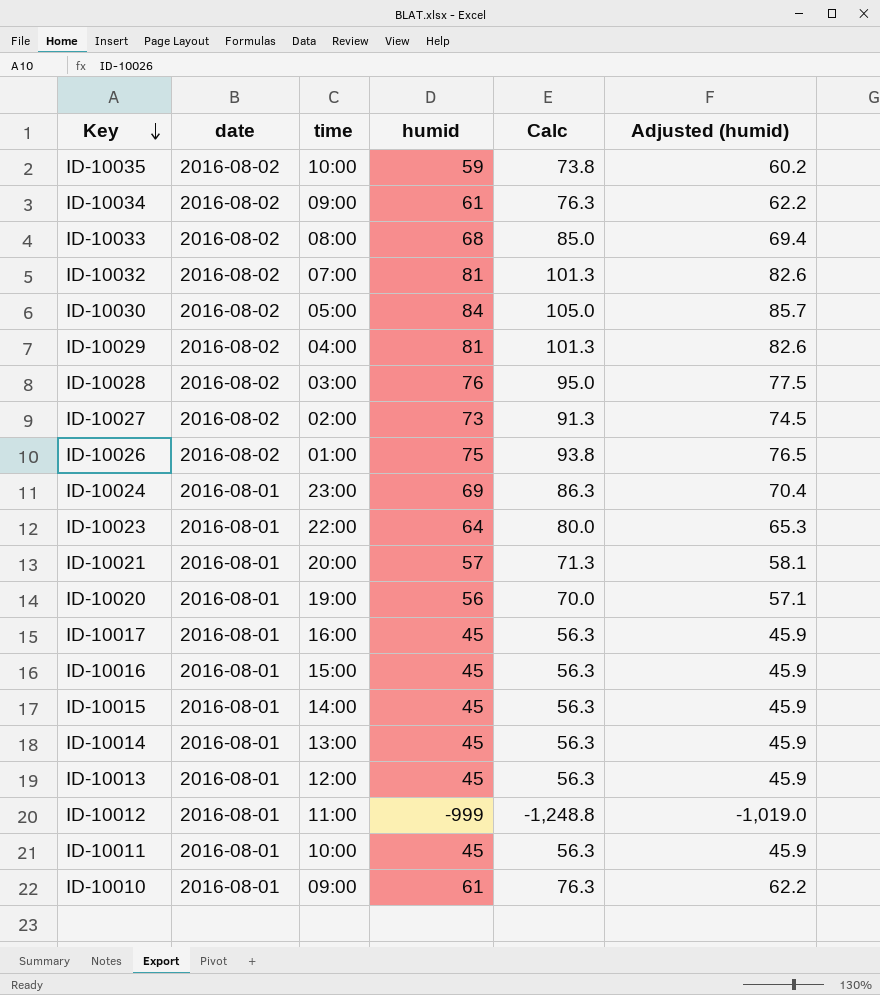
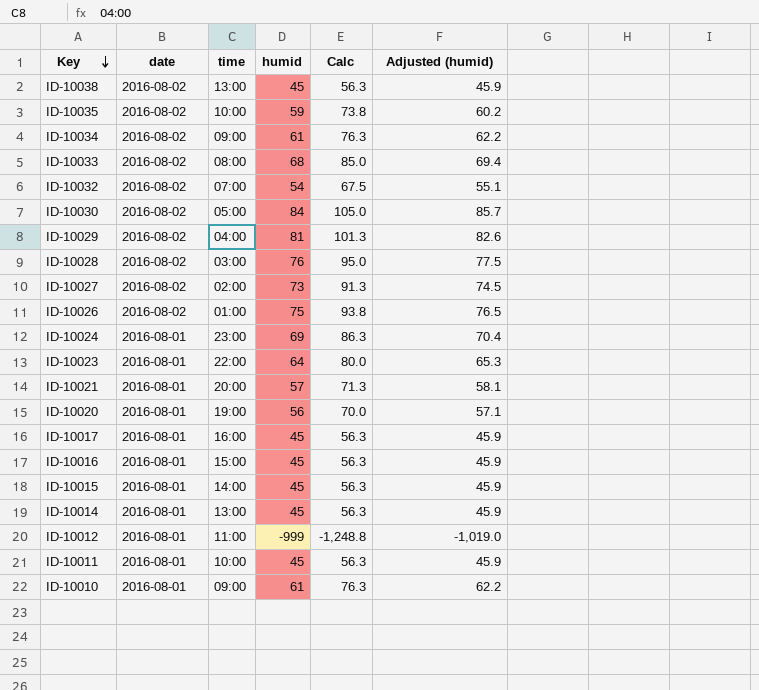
row ID-10013: 2016-08-01 | 12:00 | 45 | 56.3 | 45.9 -> none
row ID-10038: none -> 2016-08-02 | 13:00 | 45 | 56.3 | 45.9
ID-10032 | humid: 81 -> 54
ID-10032 | Calc: 101.3 -> 67.5
ID-10032 | Adjusted (humid): 82.6 -> 55.1

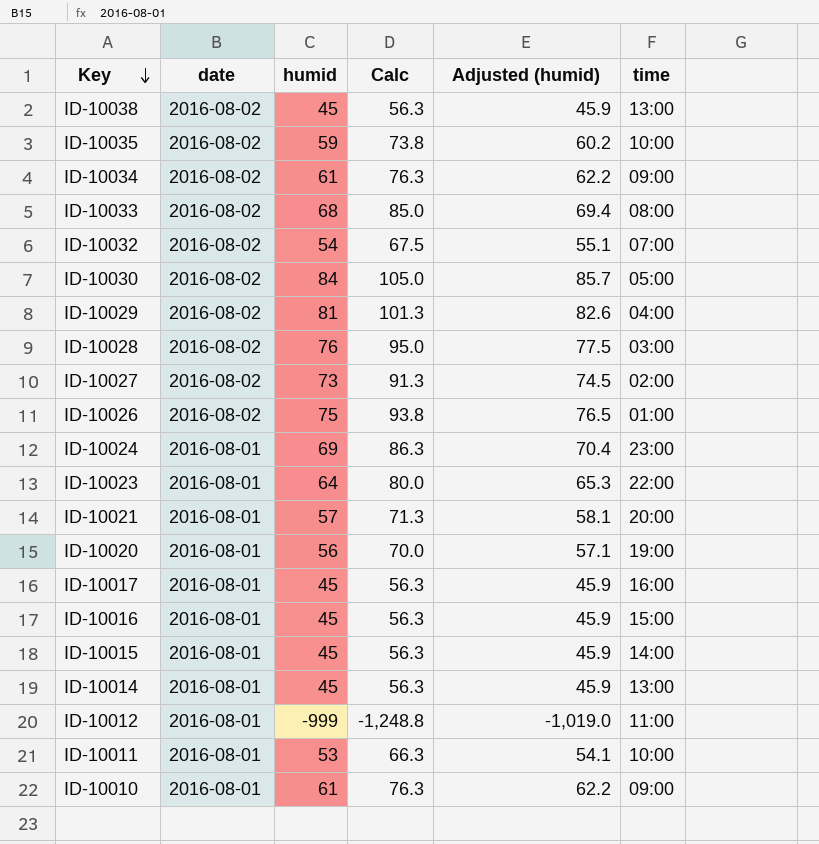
column time | position: 3 -> 6
ID-10011 | humid: 45 -> 53
ID-10011 | Calc: 56.3 -> 66.3
ID-10011 | Adjusted (humid): 45.9 -> 54.1

